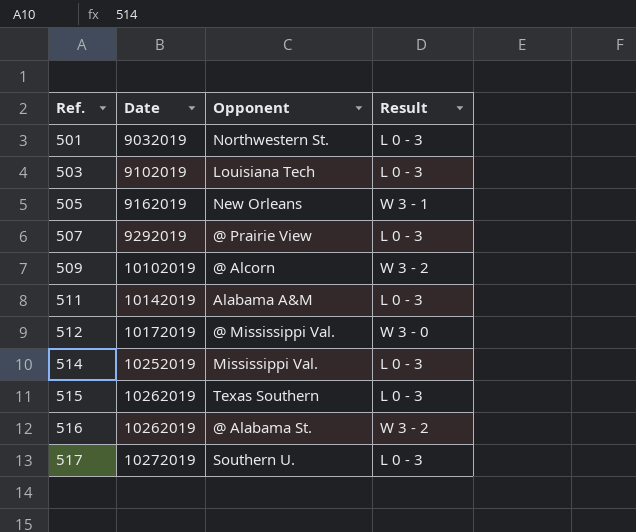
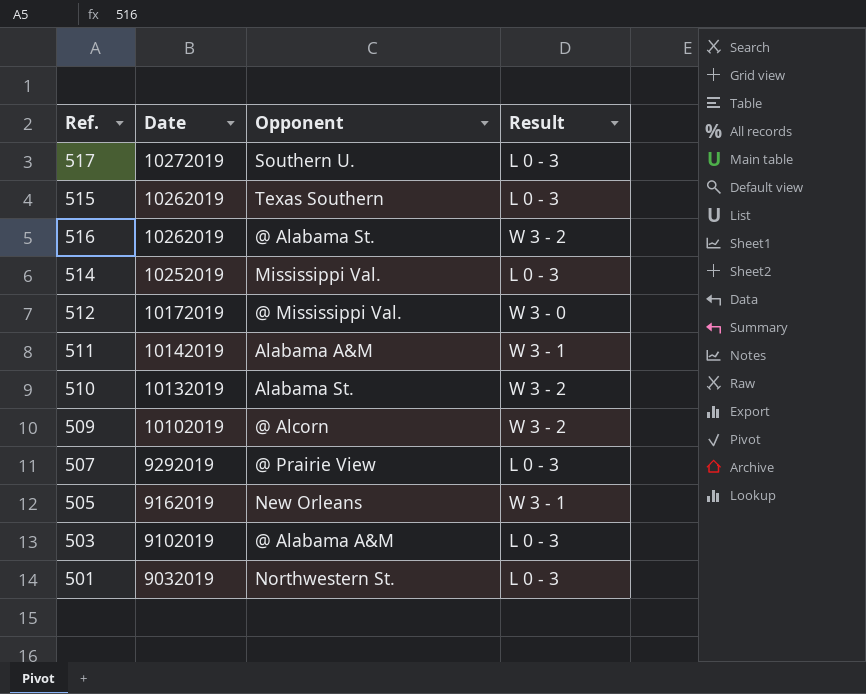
row order: Ref. ascending -> Date descending
511 | Result: L 0 - 3 -> W 3 - 1
row 510: none -> 10132019 | Alabama St. | W 3 - 2
503 | Opponent: Louisiana Tech -> @ Alabama A&M

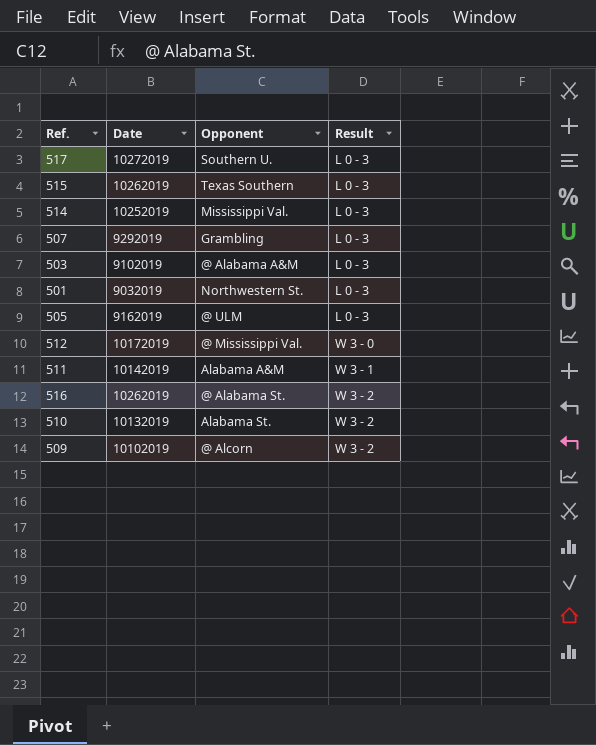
row order: Date descending -> Result ascending
507 | Opponent: @ Prairie View -> Grambling
505 | Opponent: New Orleans -> @ ULM
505 | Result: W 3 - 1 -> L 0 - 3

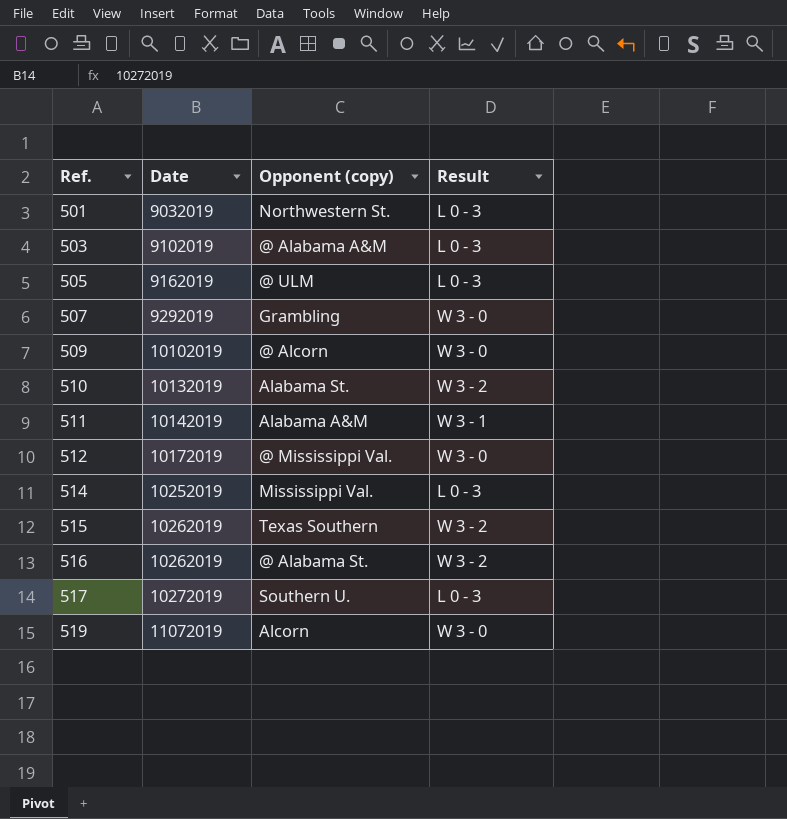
row order: Result ascending -> Ref. ascending
column name: Opponent -> Opponent (copy)
507 | Result: L 0 - 3 -> W 3 - 0
509 | Result: W 3 - 2 -> W 3 - 0
515 | Result: L 0 - 3 -> W 3 - 2
row 519: none -> 11072019 | Alcorn | W 3 - 0

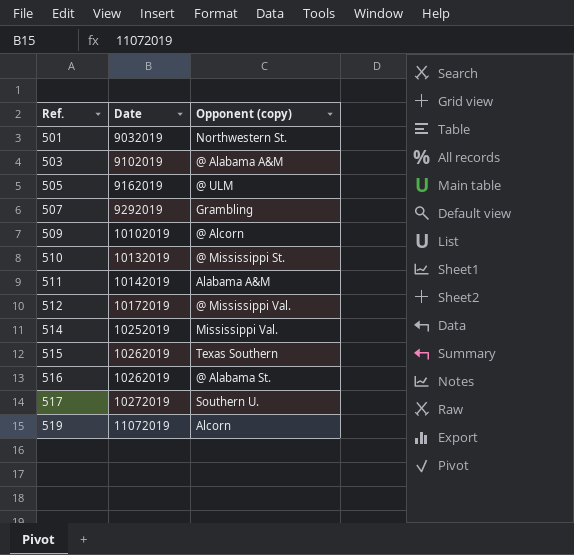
column Result | position: 4 -> none
510 | Opponent (copy): Alabama St. -> @ Mississippi St.

